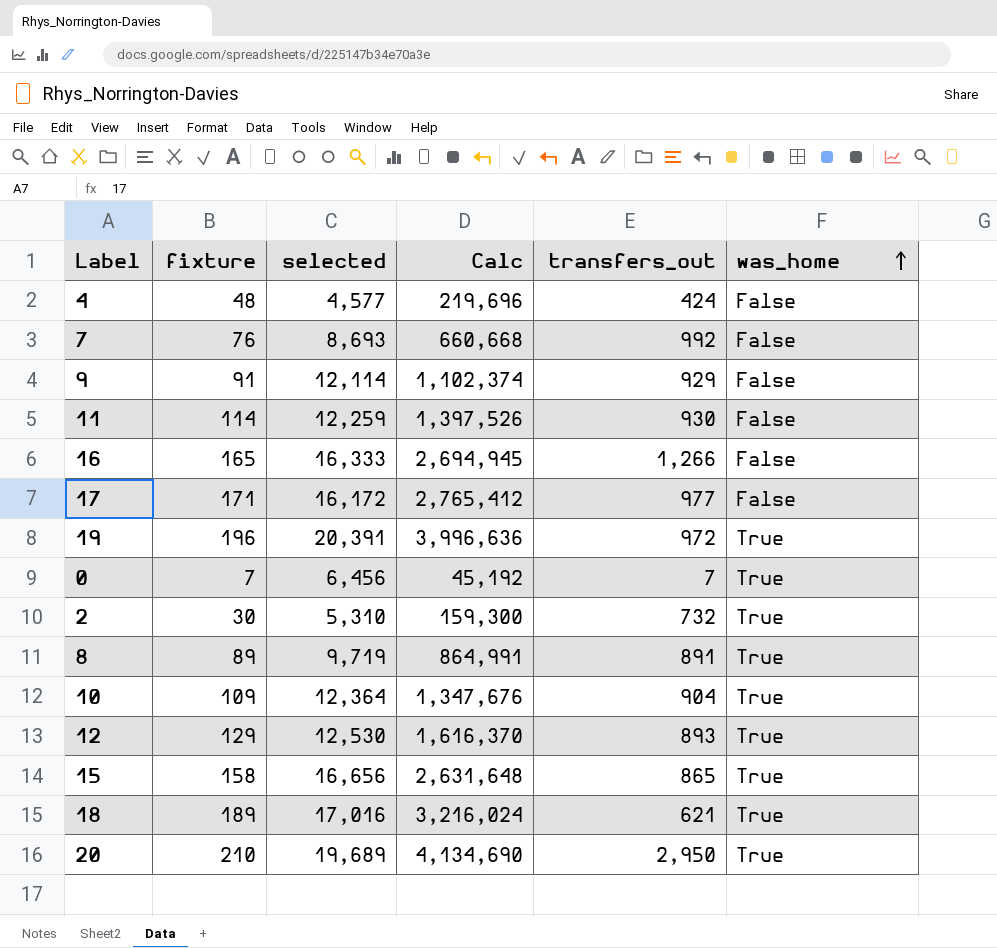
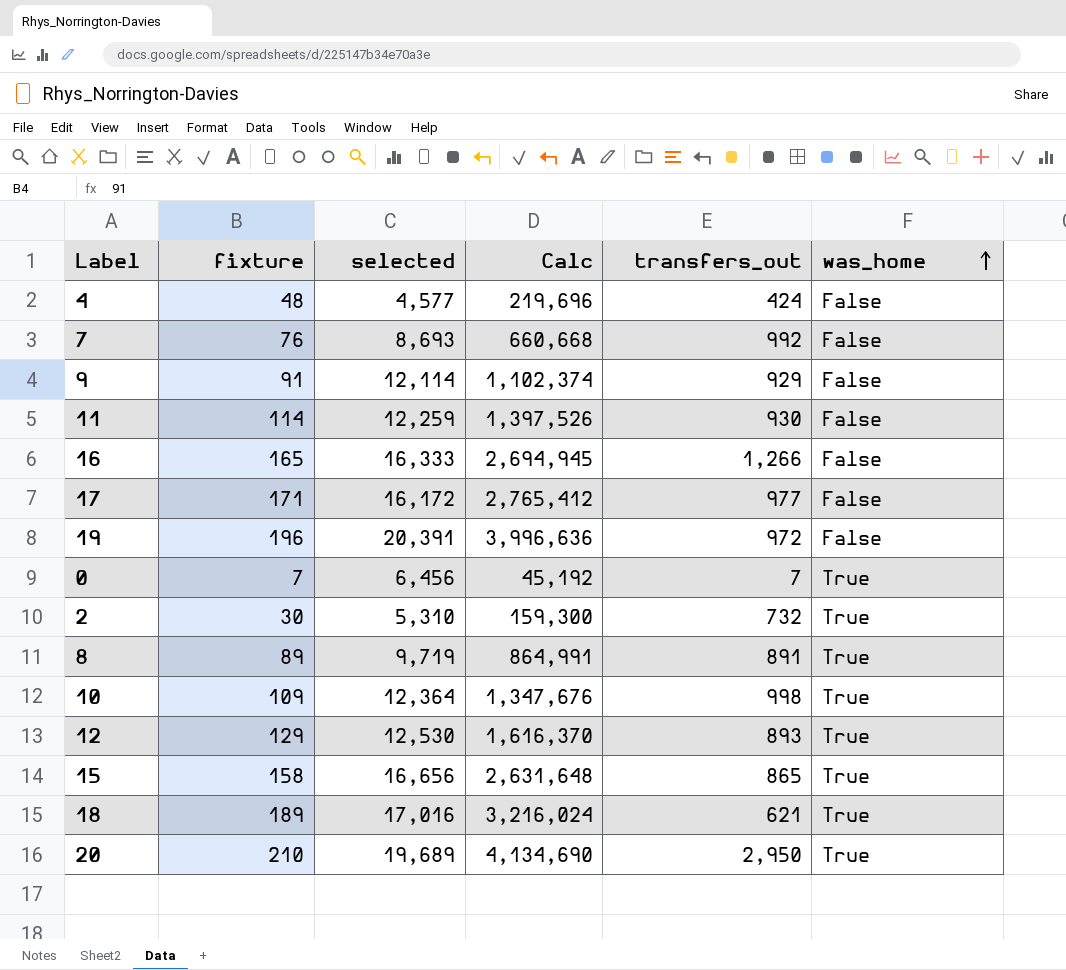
19 | was_home: True -> False
10 | transfers_out: 904 -> 998

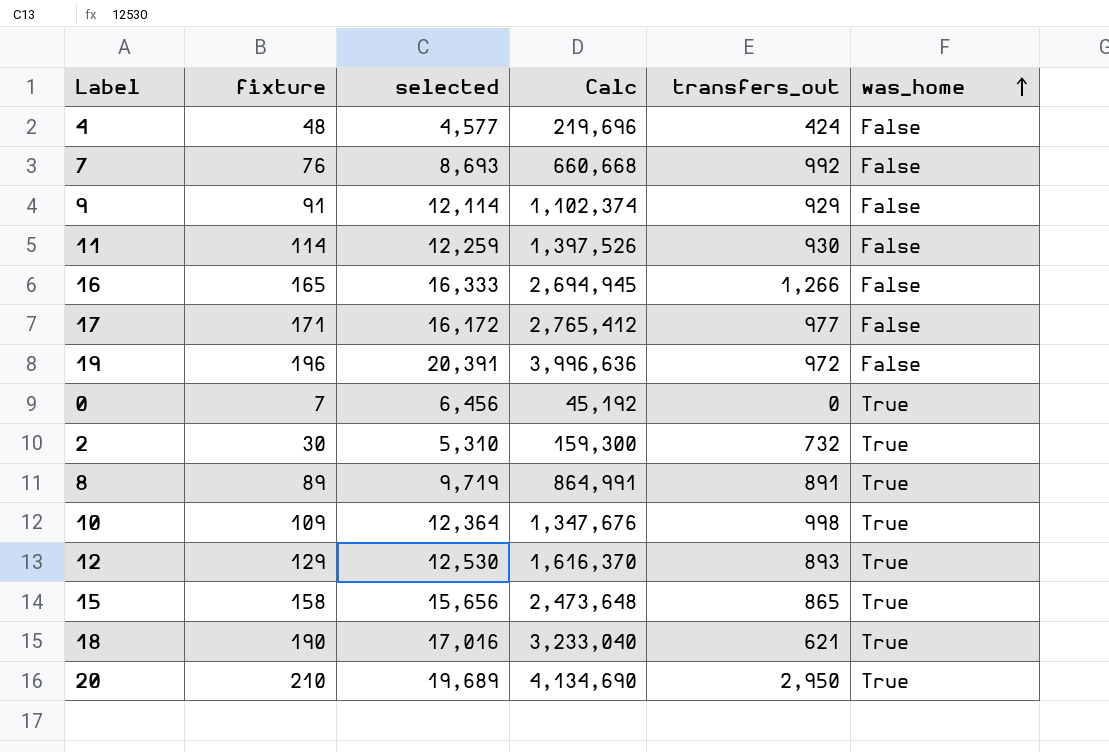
0 | transfers_out: 7 -> 0
15 | selected: 16,656 -> 15,656
15 | Calc: 2,631,648 -> 2,473,648
18 | fixture: 189 -> 190
18 | Calc: 3,216,024 -> 3,233,040

